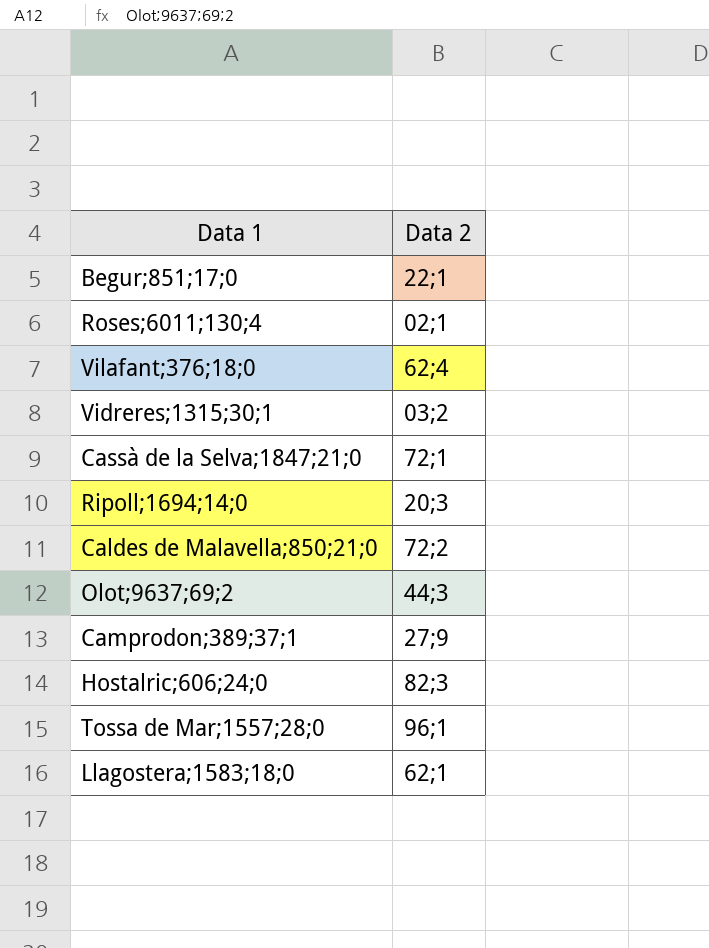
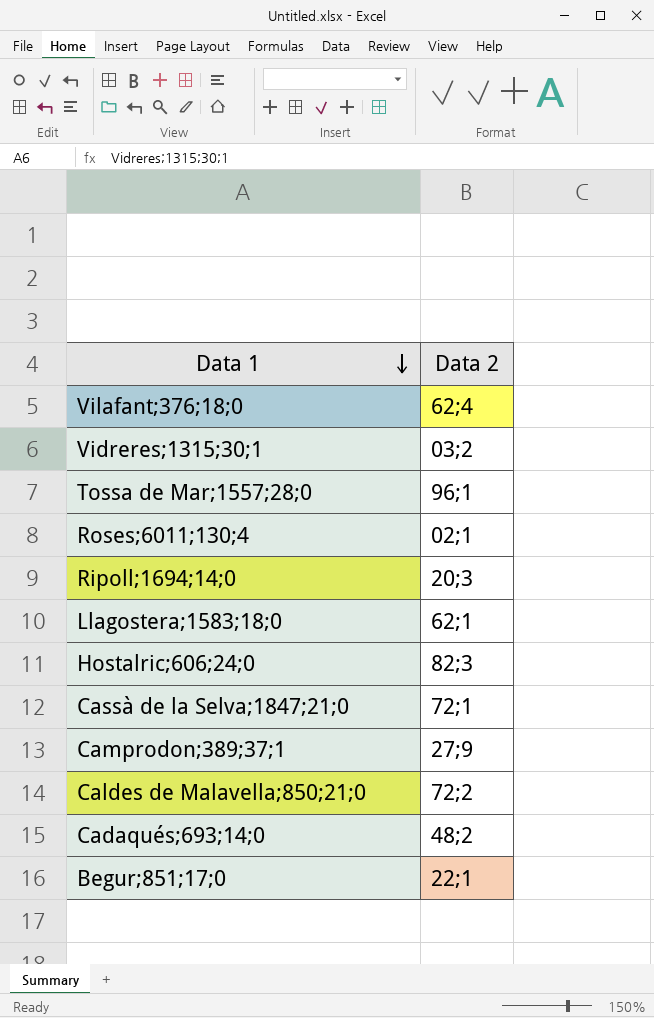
row order: none -> Data 1 descending
row Olot;9637;69;2: 44;3 -> none
row Cadaqués;693;14;0: none -> 48;2

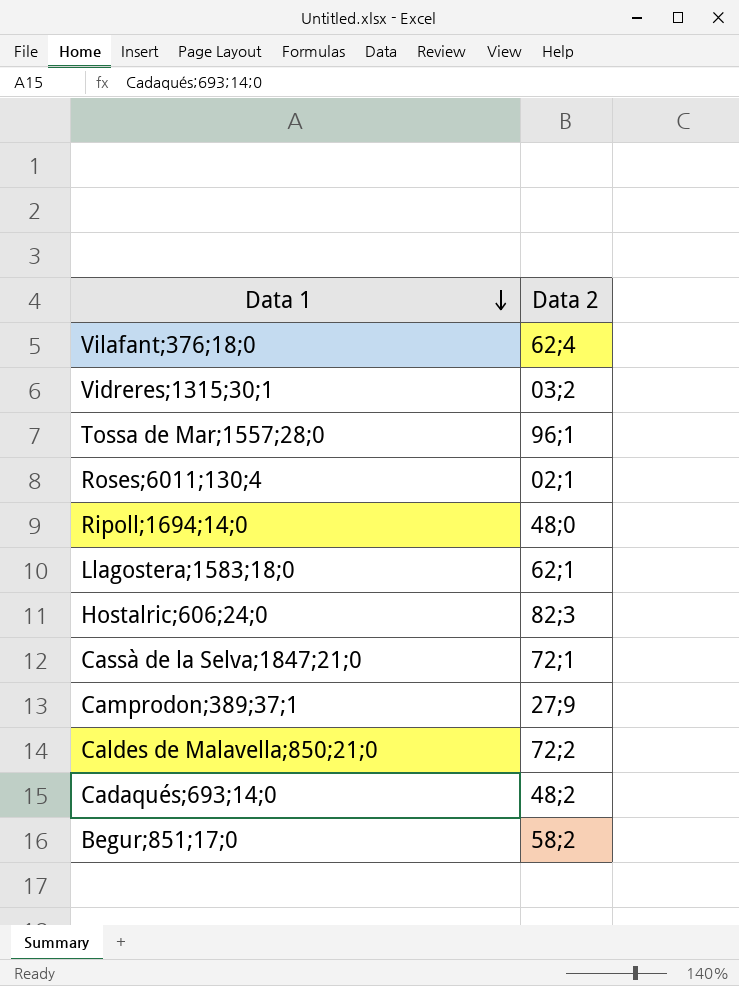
Ripoll;1694;14;0 | Data 2: 20;3 -> 48;0
Begur;851;17;0 | Data 2: 22;1 -> 58;2

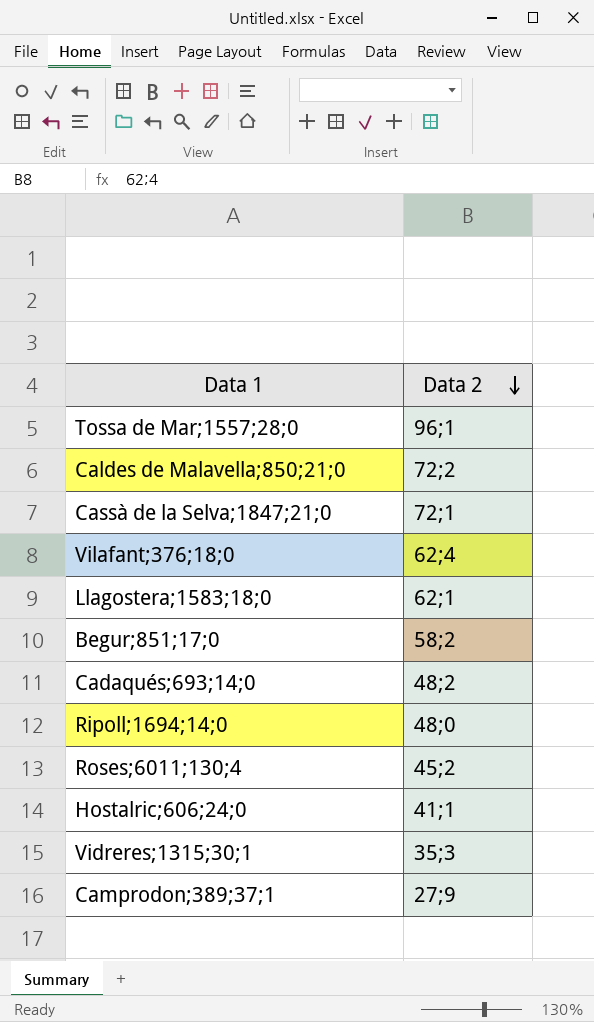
row order: Data 1 descending -> Data 2 descending
Roses;6011;130;4 | Data 2: 02;1 -> 45;2
Hostalric;606;24;0 | Data 2: 82;3 -> 41;1
Vidreres;1315;30;1 | Data 2: 03;2 -> 35;3

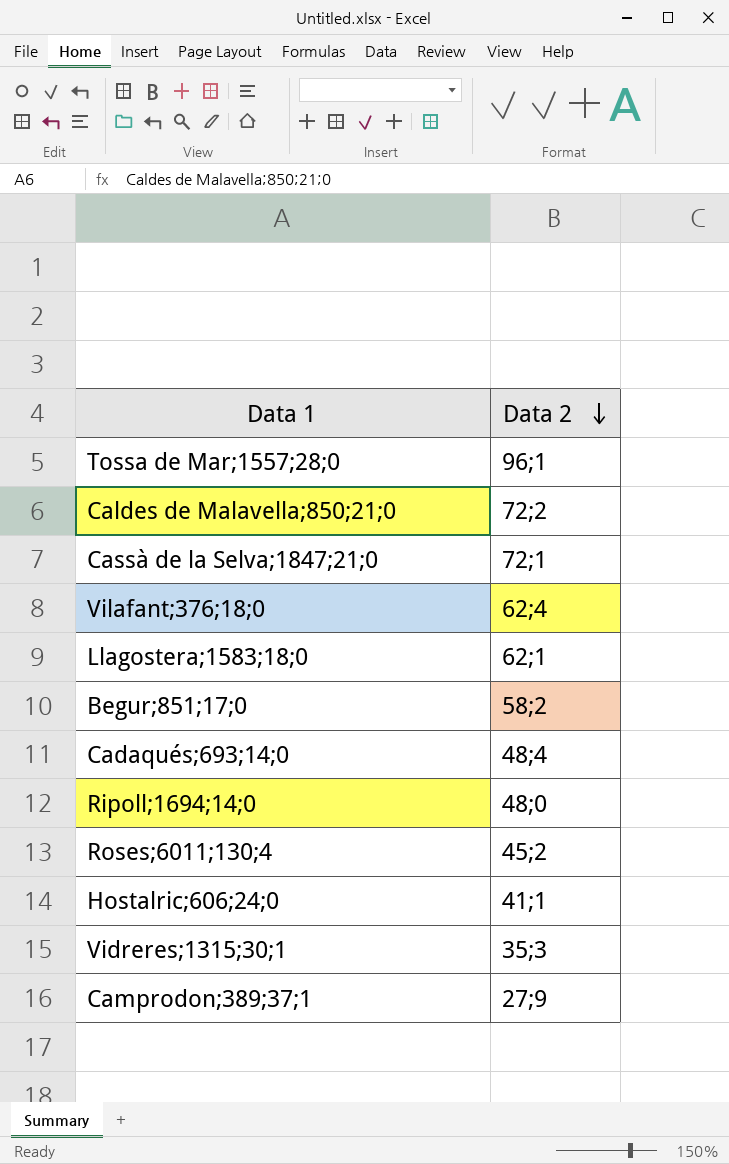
Cadaqués;693;14;0 | Data 2: 48;2 -> 48;4

